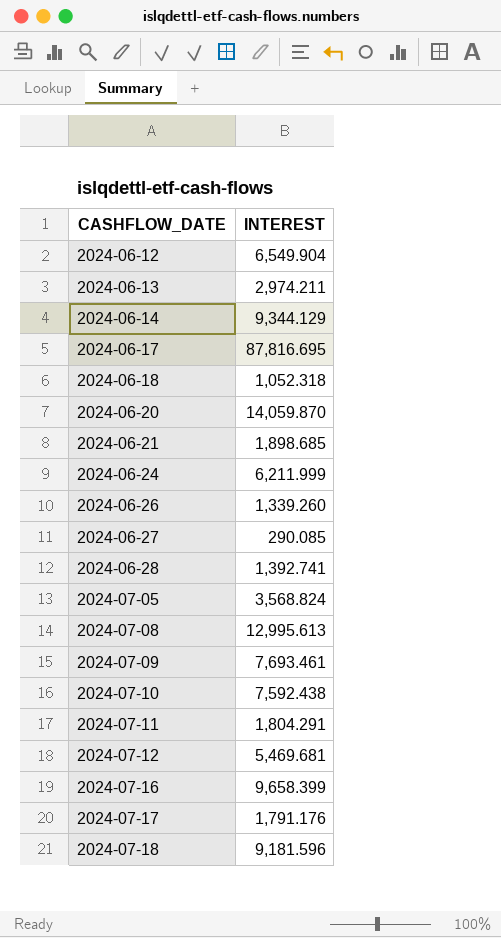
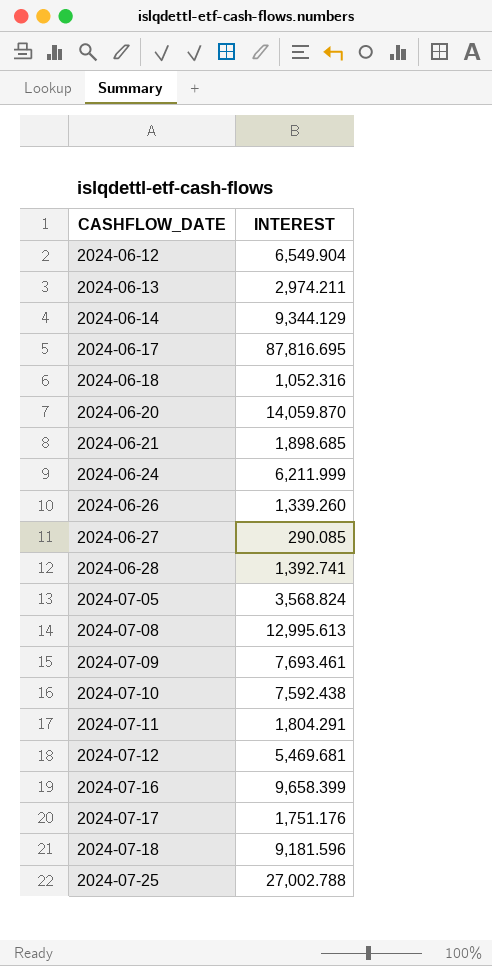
2024-06-18 | INTEREST: 1,052.318 -> 1,052.316
2024-07-17 | INTEREST: 1,791.176 -> 1,751.176
row 2024-07-25: none -> 27,002.788

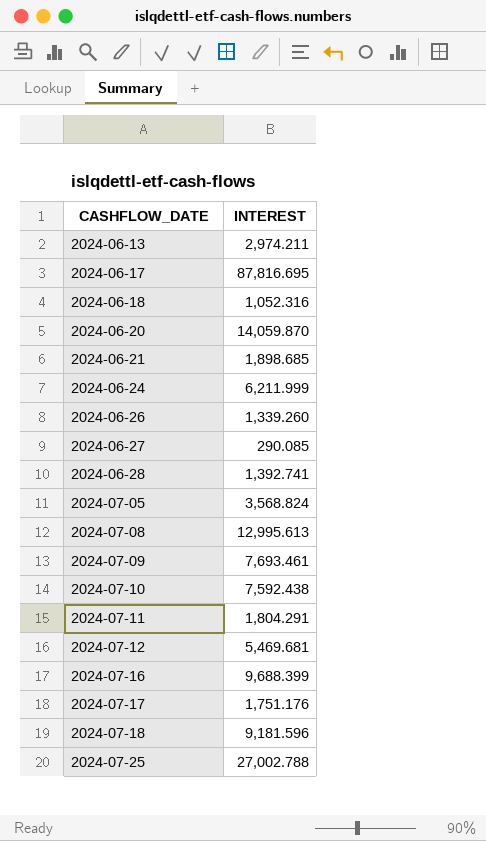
row 2024-06-12: 6,549.904 -> none
row 2024-06-14: 9,344.129 -> none
2024-07-16 | INTEREST: 9,658.399 -> 9,688.399

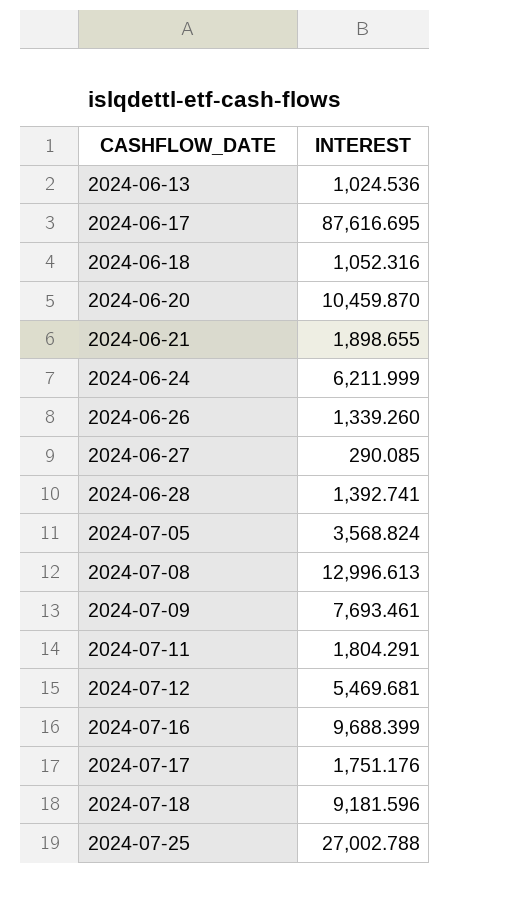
row 2024-07-10: 7,592.438 -> none
2024-06-13 | INTEREST: 2,974.211 -> 1,024.536
2024-06-17 | INTEREST: 87,816.695 -> 87,616.695
2024-06-20 | INTEREST: 14,059.870 -> 10,459.870
2024-06-21 | INTEREST: 1,898.685 -> 1,898.655
2024-07-08 | INTEREST: 12,995.613 -> 12,996.613

